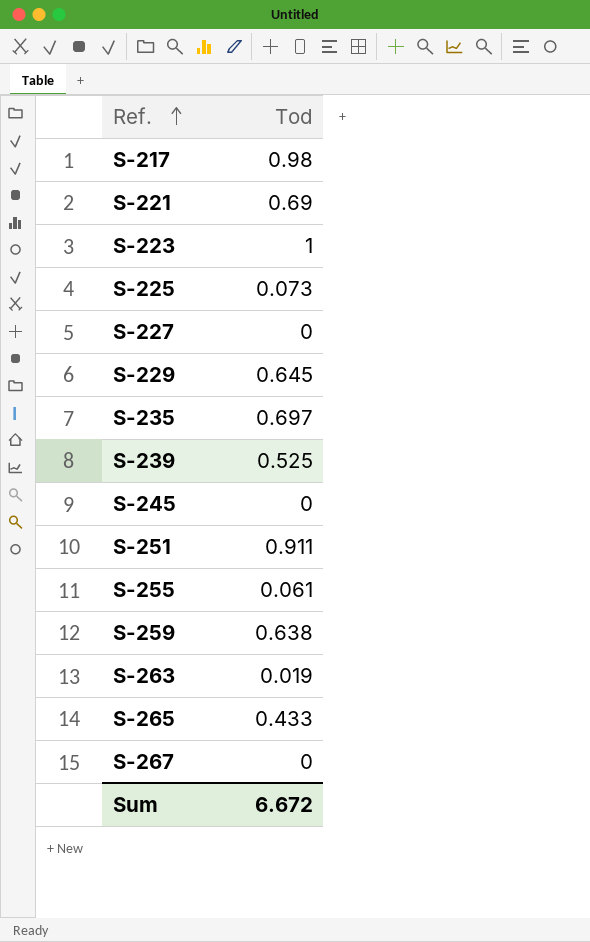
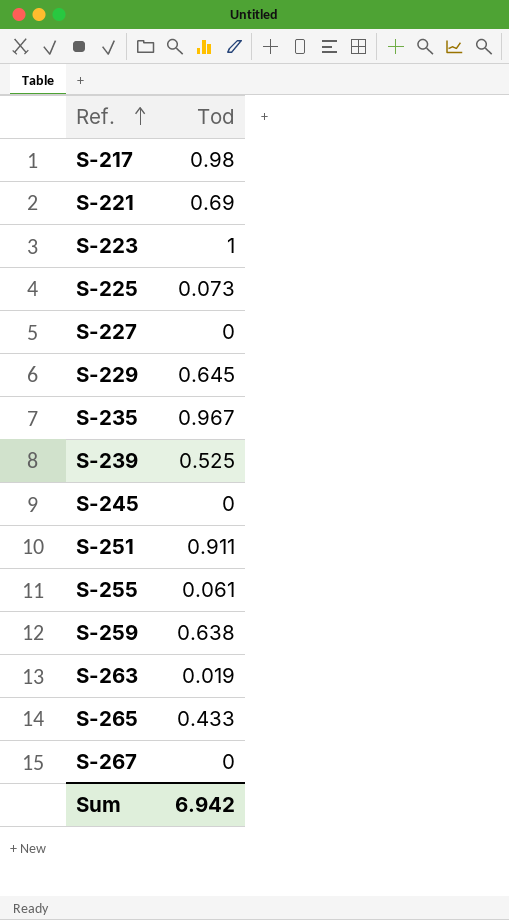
S-235 | Tod: 0.697 -> 0.967
Sum | Tod: 6.672 -> 6.942

